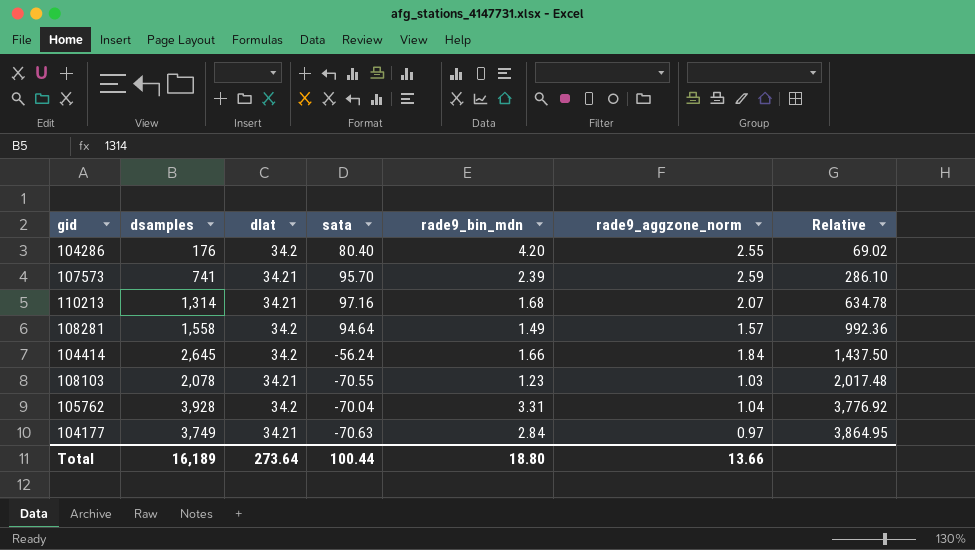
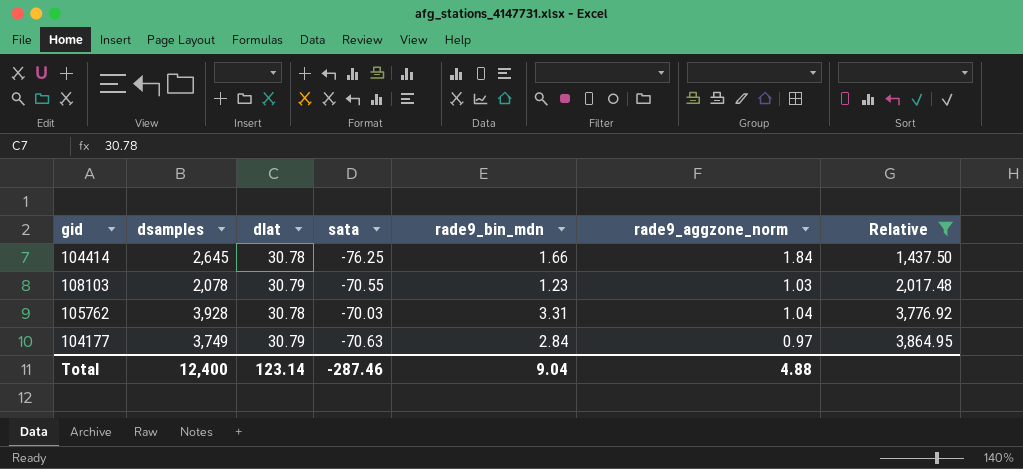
filter: none -> Relative >= 1,437.50
104414 | dlat: 34.2 -> 30.78
104414 | sata: -56.24 -> -76.25
108103 | dlat: 34.21 -> 30.79
105762 | dlat: 34.2 -> 30.78
105762 | sata: -70.04 -> -70.03
104177 | dlat: 34.21 -> 30.79
Total | dsamples: 16,189 -> 12,400
Total | dlat: 273.64 -> 123.14
Total | sata: 100.44 -> -287.46
Total | rade9_bin_mdn: 18.80 -> 9.04
Total | rade9_aggzone_norm: 13.66 -> 4.88

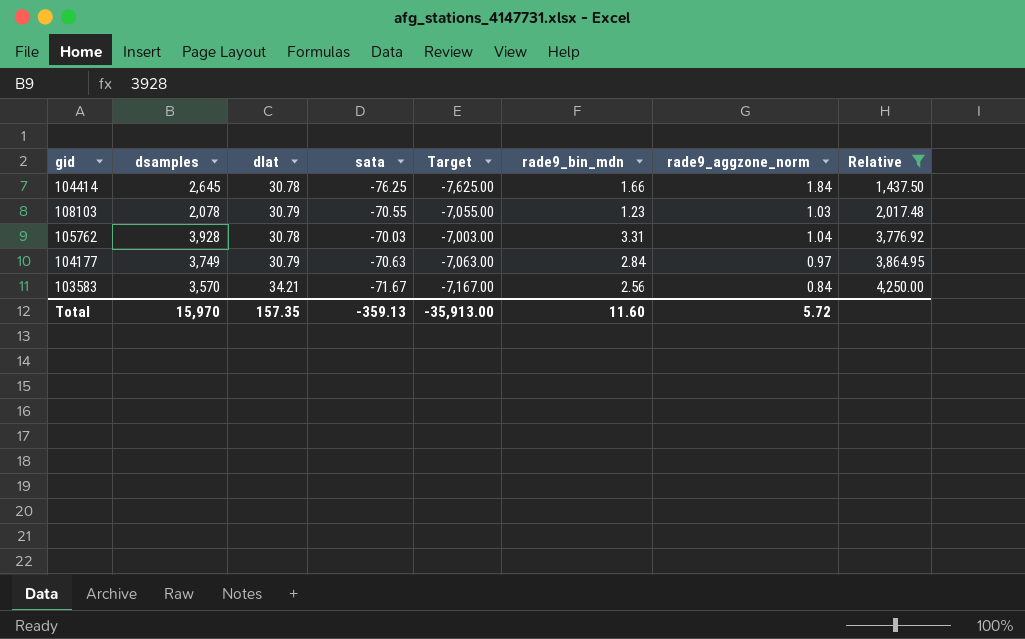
column Target | formula: none -> [sata] * 100
row 103583: none -> 3,570 | 34.21 | -71.67 | -7,167.00 | 2.56 | 0.84 | 4,250.00
Total | dsamples: 12,400 -> 15,970
Total | dlat: 123.14 -> 157.35
Total | sata: -287.46 -> -359.13
Total | rade9_bin_mdn: 9.04 -> 11.60
Total | rade9_aggzone_norm: 4.88 -> 5.72

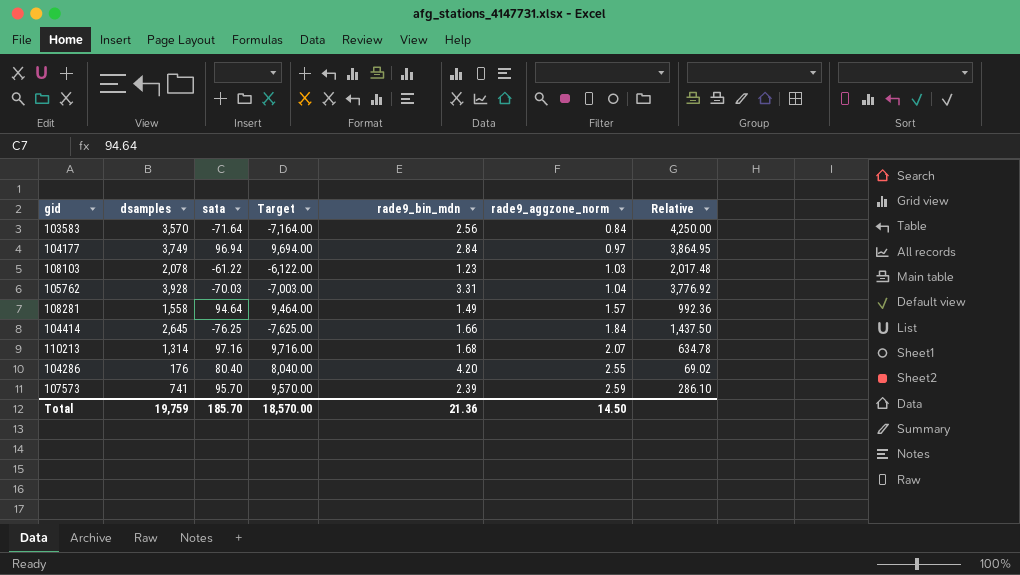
filter: Relative >= 1,437.50 -> none
row order: Relative ascending -> rade9_aggzone_norm ascending
column dlat | position: 3 -> none
103583 | sata: -71.67 -> -71.64
103583 | Target: -7,167.00 -> -7,164.00
104177 | sata: -70.63 -> 96.94
104177 | Target: -7,063.00 -> 9,694.00
108103 | sata: -70.55 -> -61.22
108103 | Target: -7,055.00 -> -6,122.00
Total | dsamples: 15,970 -> 19,759
Total | sata: -359.13 -> 185.70
Total | Target: -35,913.00 -> 18,570.00
Total | rade9_bin_mdn: 11.60 -> 21.36
Total | rade9_aggzone_norm: 5.72 -> 14.50

